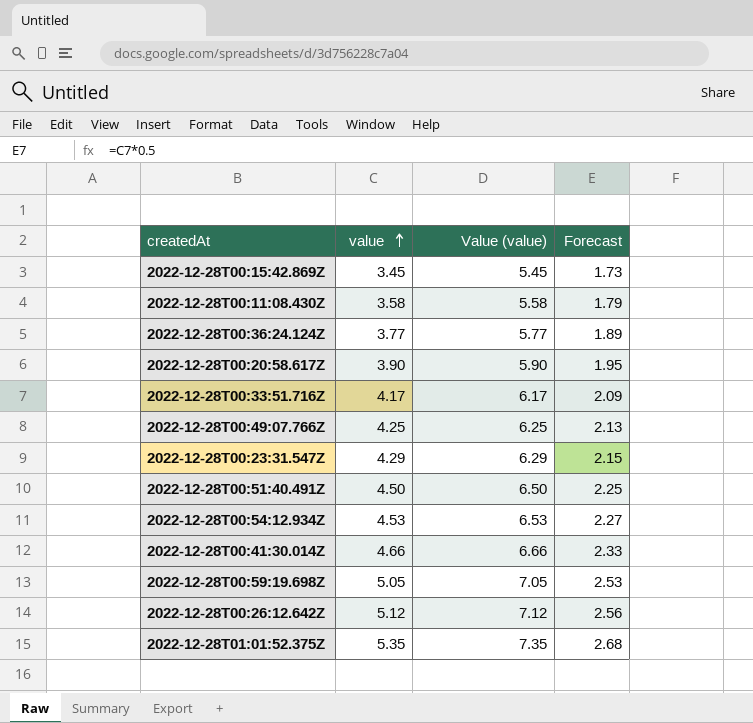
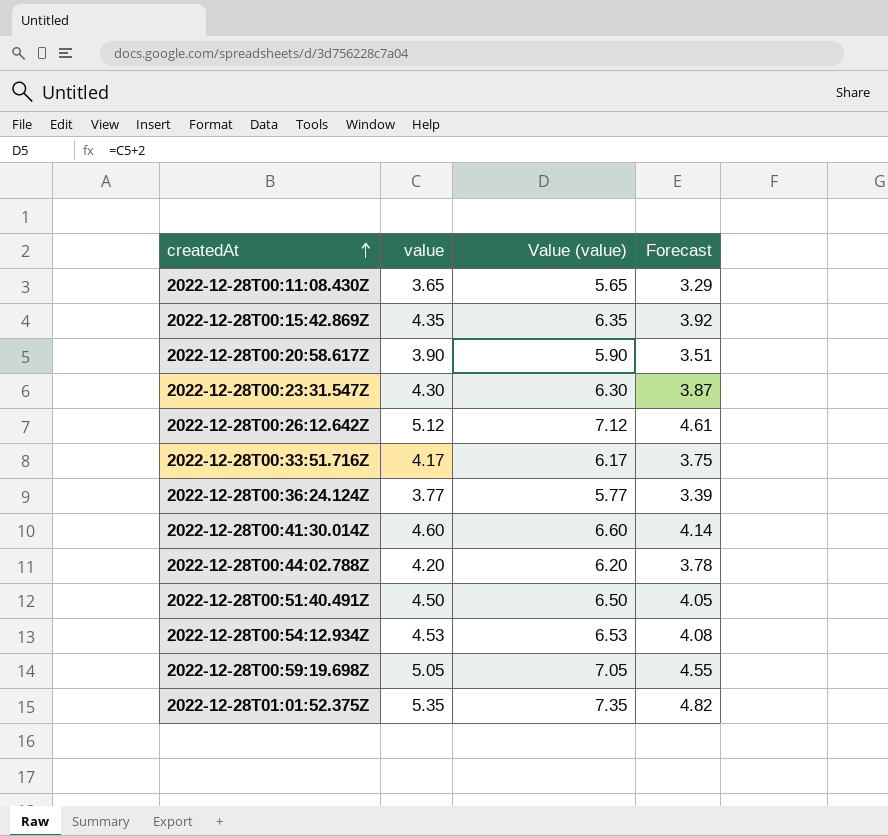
row order: value ascending -> createdAt ascending
column Forecast | formula: [value] * 0.5 -> [value] * 0.9
row 2022-12-28T00:49:07.766Z: 4.25 | 6.25 | 2.13 -> none
2022-12-28T00:11:08.430Z | value: 3.58 -> 3.65
2022-12-28T00:11:08.430Z | Value (value): 5.58 -> 5.65
2022-12-28T00:15:42.869Z | value: 3.45 -> 4.35
2022-12-28T00:15:42.869Z | Value (value): 5.45 -> 6.35
2022-12-28T00:23:31.547Z | value: 4.29 -> 4.30
2022-12-28T00:23:31.547Z | Value (value): 6.29 -> 6.30
2022-12-28T00:41:30.014Z | value: 4.66 -> 4.60
2022-12-28T00:41:30.014Z | Value (value): 6.66 -> 6.60
row 2022-12-28T00:44:02.788Z: none -> 4.20 | 6.20 | 3.78

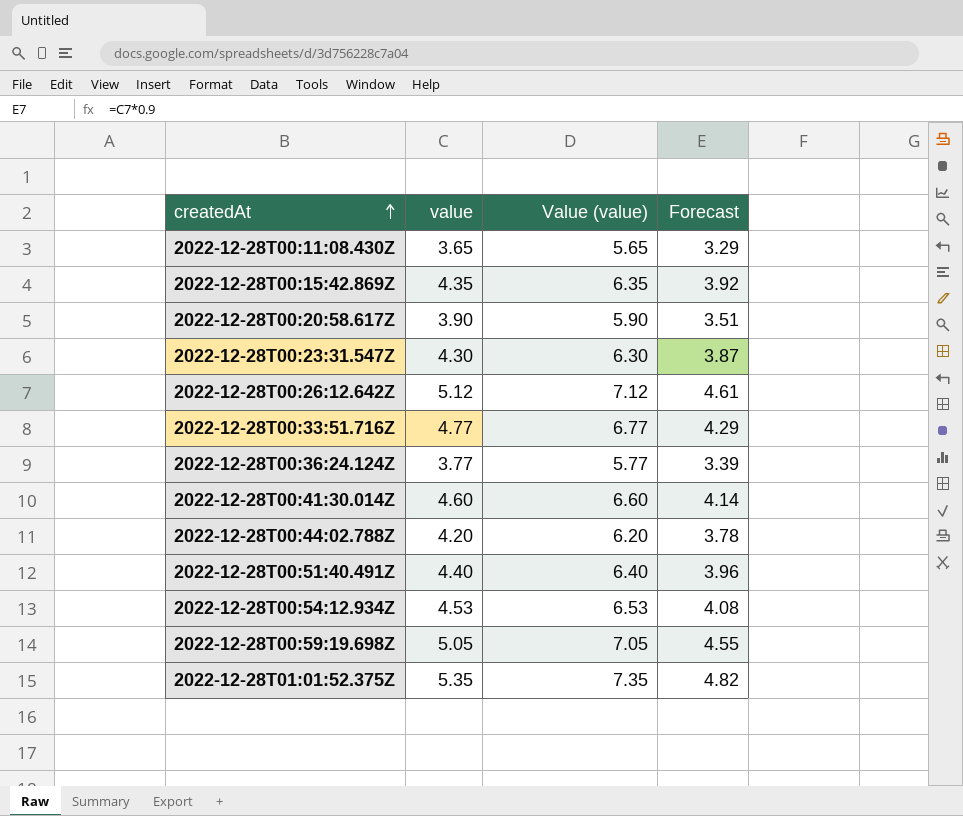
2022-12-28T00:33:51.716Z | value: 4.17 -> 4.77
2022-12-28T00:33:51.716Z | Value (value): 6.17 -> 6.77
2022-12-28T00:33:51.716Z | Forecast: 3.75 -> 4.29
2022-12-28T00:51:40.491Z | value: 4.50 -> 4.40
2022-12-28T00:51:40.491Z | Value (value): 6.50 -> 6.40
2022-12-28T00:51:40.491Z | Forecast: 4.05 -> 3.96

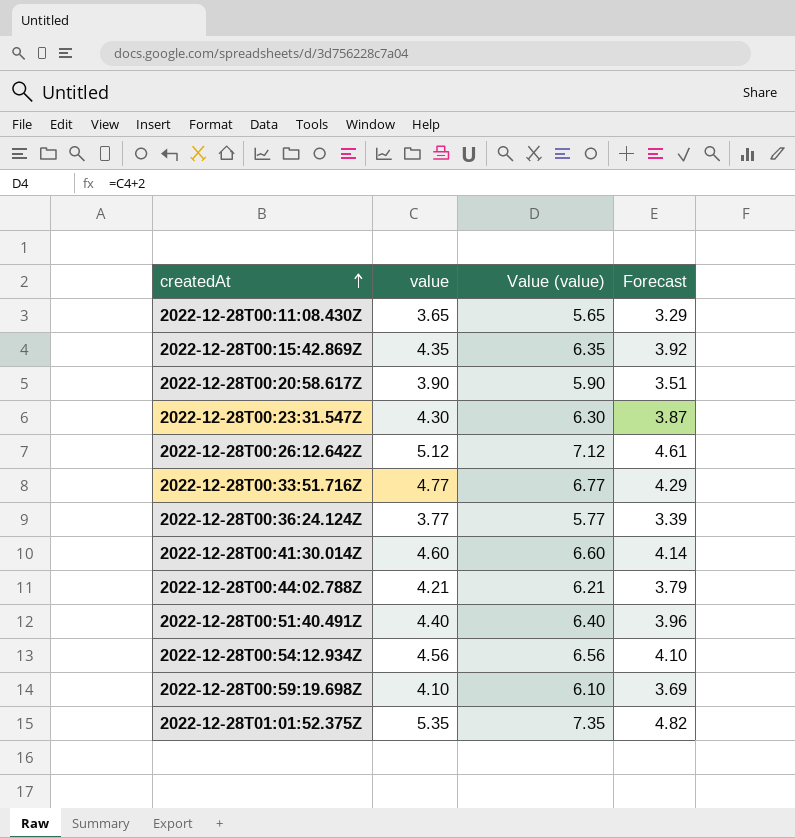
2022-12-28T00:44:02.788Z | value: 4.20 -> 4.21
2022-12-28T00:44:02.788Z | Value (value): 6.20 -> 6.21
2022-12-28T00:44:02.788Z | Forecast: 3.78 -> 3.79
2022-12-28T00:54:12.934Z | value: 4.53 -> 4.56
2022-12-28T00:54:12.934Z | Value (value): 6.53 -> 6.56
2022-12-28T00:54:12.934Z | Forecast: 4.08 -> 4.10
2022-12-28T00:59:19.698Z | value: 5.05 -> 4.10
2022-12-28T00:59:19.698Z | Value (value): 7.05 -> 6.10
2022-12-28T00:59:19.698Z | Forecast: 4.55 -> 3.69

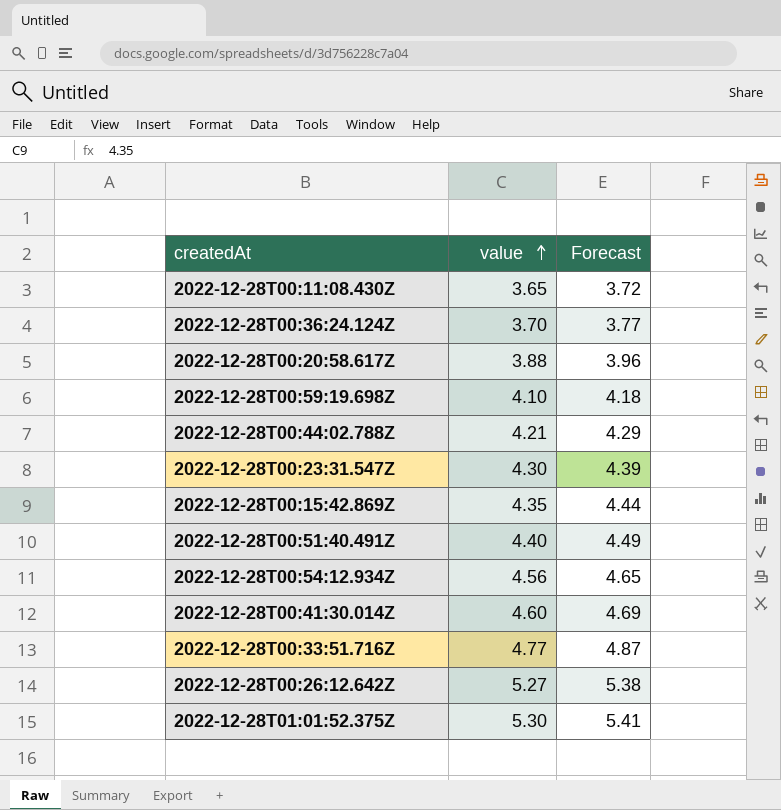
row order: createdAt ascending -> value ascending
column Value (value) | formula: [value] + 2 -> none
column Forecast | formula: [value] * 0.9 -> [value] * 1.02
2022-12-28T00:36:24.124Z | value: 3.77 -> 3.70
2022-12-28T00:20:58.617Z | value: 3.90 -> 3.88
2022-12-28T00:26:12.642Z | value: 5.12 -> 5.27
2022-12-28T01:01:52.375Z | value: 5.35 -> 5.30

